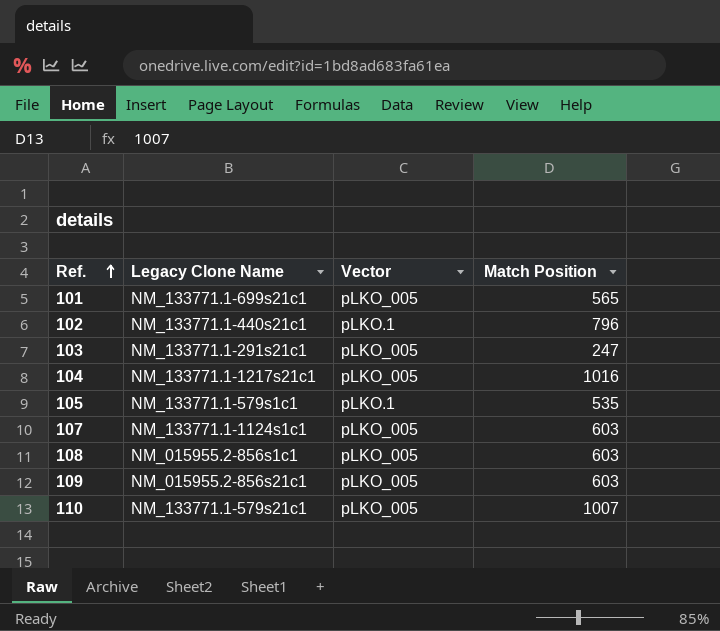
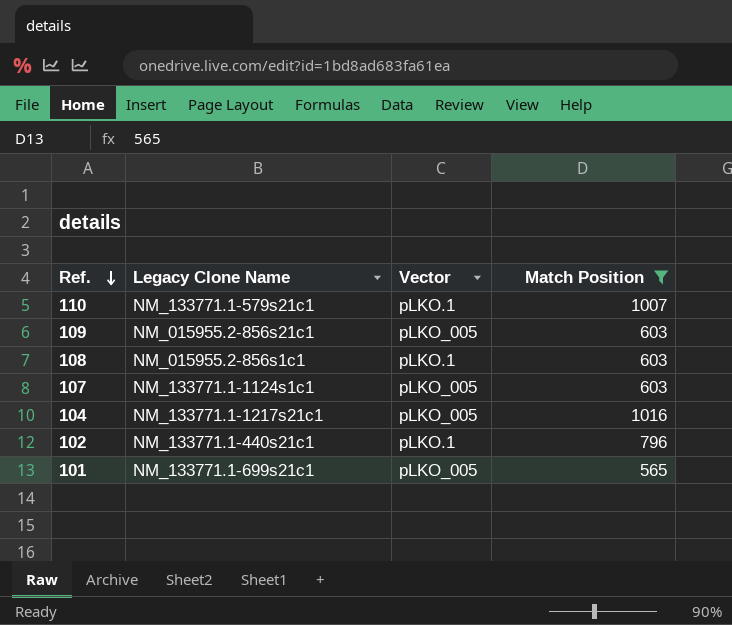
filter: none -> Match Position >= 565
row order: Ref. ascending -> Ref. descending
110 | Vector: pLKO_005 -> pLKO.1
108 | Vector: pLKO_005 -> pLKO.1

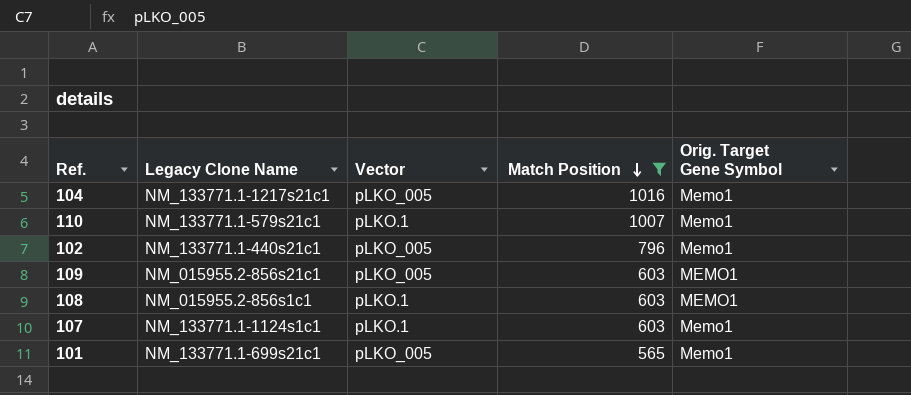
row order: Ref. descending -> Match Position descending
column Orig. Target Gene Symbol | position: none -> 5
102 | Vector: pLKO.1 -> pLKO_005
107 | Vector: pLKO_005 -> pLKO.1

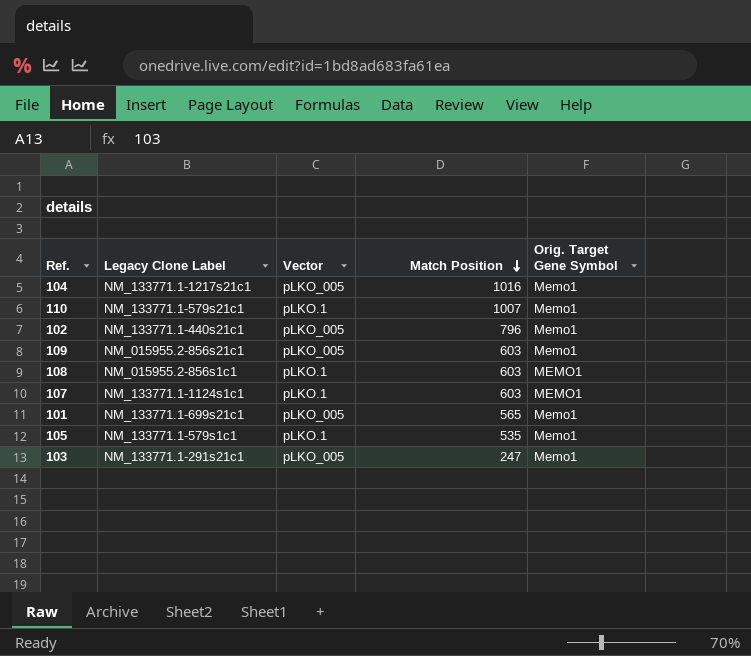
filter: Match Position >= 565 -> none
column name: Legacy Clone Name -> Legacy Clone Label
109 | Orig. Target Gene Symbol: MEMO1 -> Memo1
107 | Orig. Target Gene Symbol: Memo1 -> MEMO1

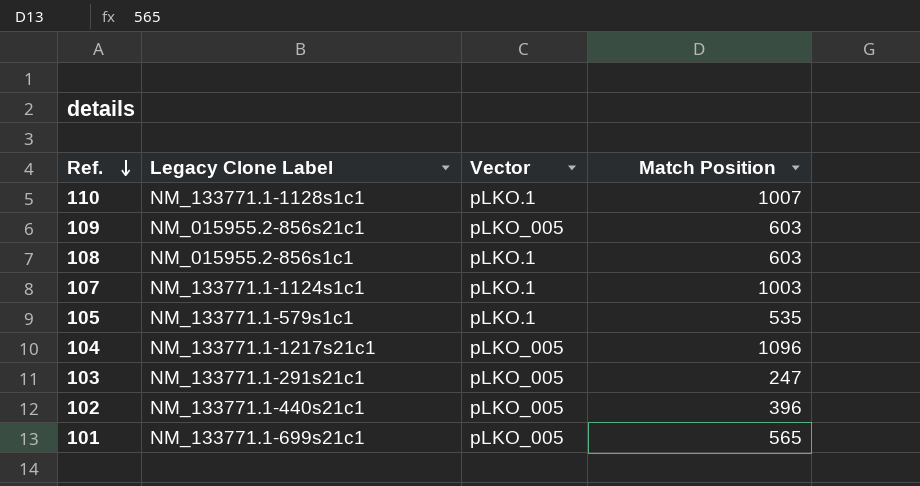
row order: Match Position descending -> Ref. descending
column Orig. Target Gene Symbol | position: 5 -> none
110 | Legacy Clone Label: NM_133771.1-579s21c1 -> NM_133771.1-1128s1c1
107 | Match Position: 603 -> 1003
104 | Match Position: 1016 -> 1096
102 | Match Position: 796 -> 396

